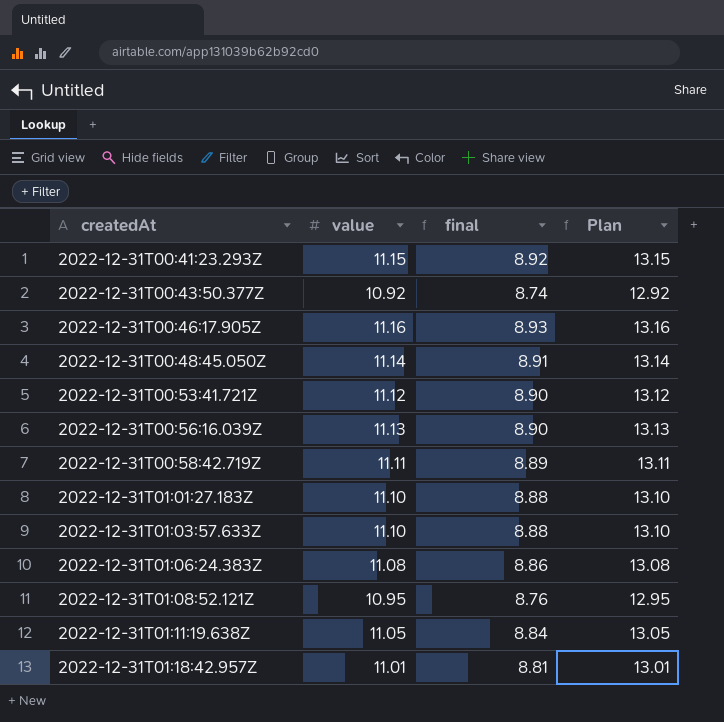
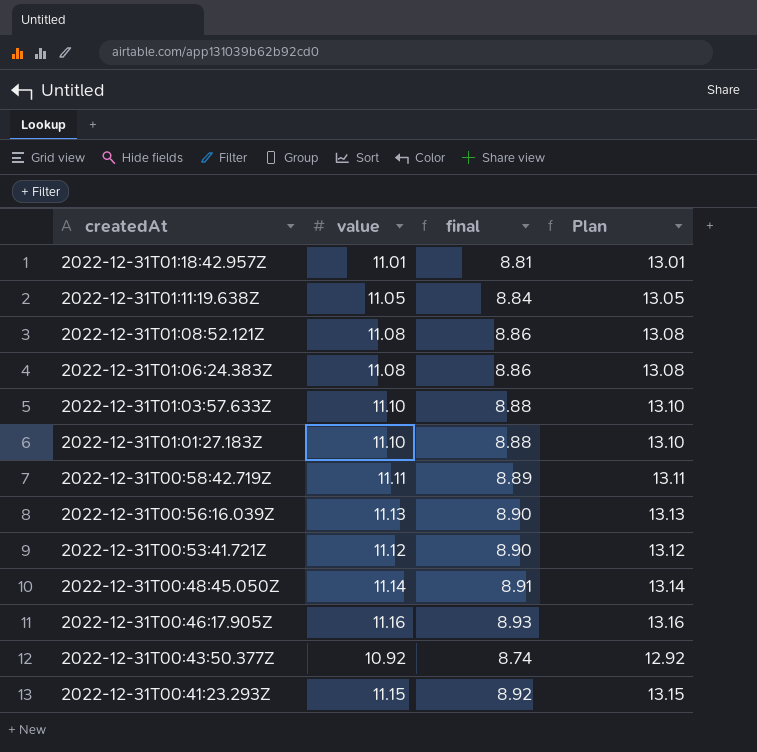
row order: createdAt ascending -> createdAt descending
2022-12-31T01:08:52.121Z | value: 10.95 -> 11.08
2022-12-31T01:08:52.121Z | final: 8.76 -> 8.86
2022-12-31T01:08:52.121Z | Plan: 12.95 -> 13.08

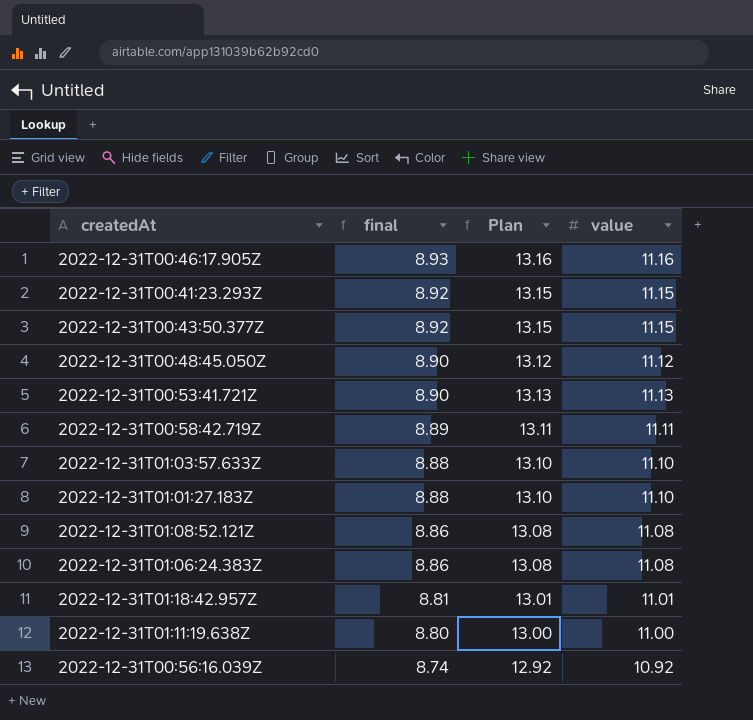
row order: createdAt descending -> final descending
column value | position: 2 -> 4
2022-12-31T00:43:50.377Z | final: 8.74 -> 8.92
2022-12-31T00:43:50.377Z | Plan: 12.92 -> 13.15
2022-12-31T00:43:50.377Z | value: 10.92 -> 11.15
2022-12-31T00:48:45.050Z | final: 8.91 -> 8.90
2022-12-31T00:48:45.050Z | Plan: 13.14 -> 13.12
2022-12-31T00:48:45.050Z | value: 11.14 -> 11.12
2022-12-31T00:53:41.721Z | Plan: 13.12 -> 13.13
2022-12-31T00:53:41.721Z | value: 11.12 -> 11.13
2022-12-31T01:11:19.638Z | final: 8.84 -> 8.80
2022-12-31T01:11:19.638Z | Plan: 13.05 -> 13.00
2022-12-31T01:11:19.638Z | value: 11.05 -> 11.00
2022-12-31T00:56:16.039Z | final: 8.90 -> 8.74
2022-12-31T00:56:16.039Z | Plan: 13.13 -> 12.92
2022-12-31T00:56:16.039Z | value: 11.13 -> 10.92

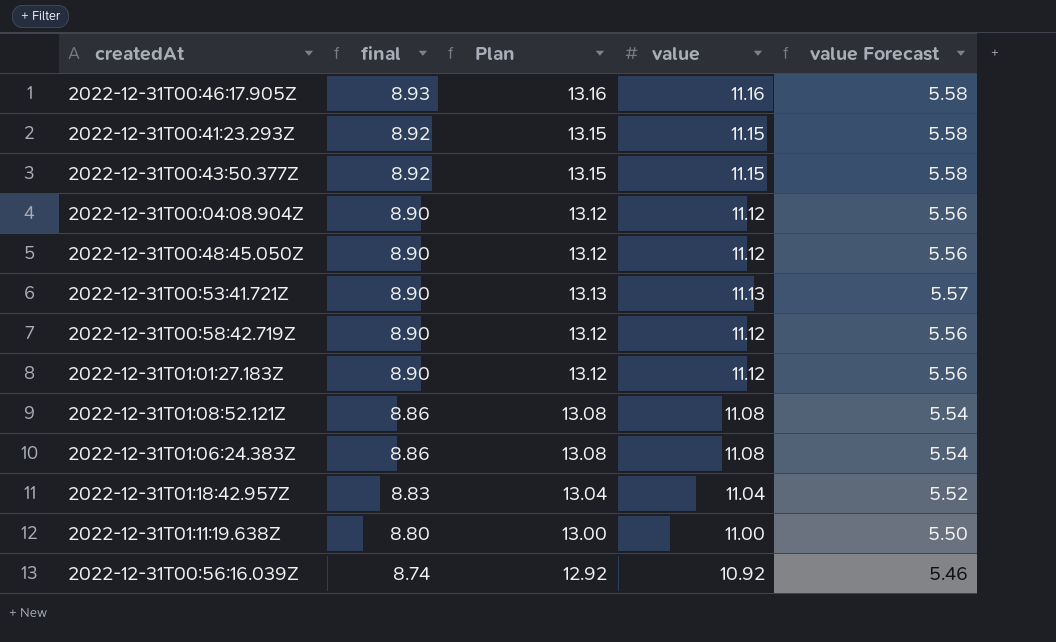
column value Forecast | formula: none -> [value] * 0.5
row 2022-12-31T01:03:57.633Z: 8.88 | 13.10 | 11.10 -> none
row 2022-12-31T00:04:08.904Z: none -> 8.90 | 13.12 | 11.12 | 5.56
2022-12-31T00:58:42.719Z | final: 8.89 -> 8.90
2022-12-31T00:58:42.719Z | Plan: 13.11 -> 13.12
2022-12-31T00:58:42.719Z | value: 11.11 -> 11.12
2022-12-31T01:01:27.183Z | final: 8.88 -> 8.90
2022-12-31T01:01:27.183Z | Plan: 13.10 -> 13.12
2022-12-31T01:01:27.183Z | value: 11.10 -> 11.12
2022-12-31T01:18:42.957Z | final: 8.81 -> 8.83
2022-12-31T01:18:42.957Z | Plan: 13.01 -> 13.04
2022-12-31T01:18:42.957Z | value: 11.01 -> 11.04

